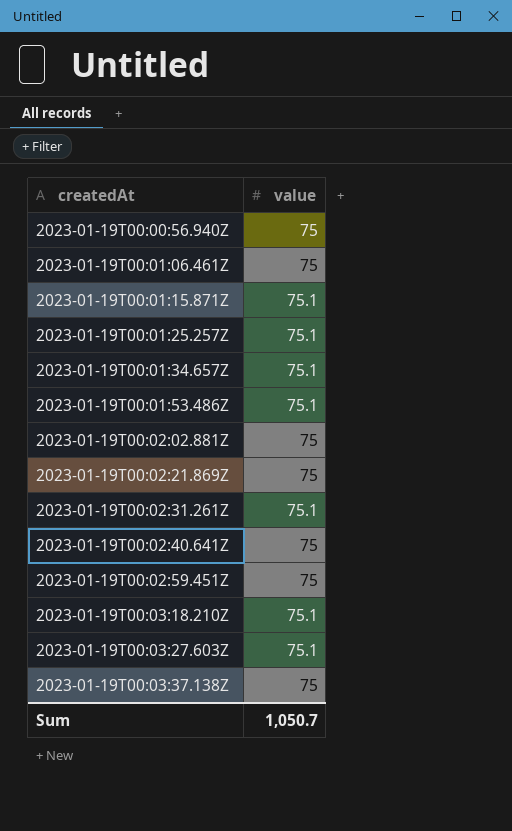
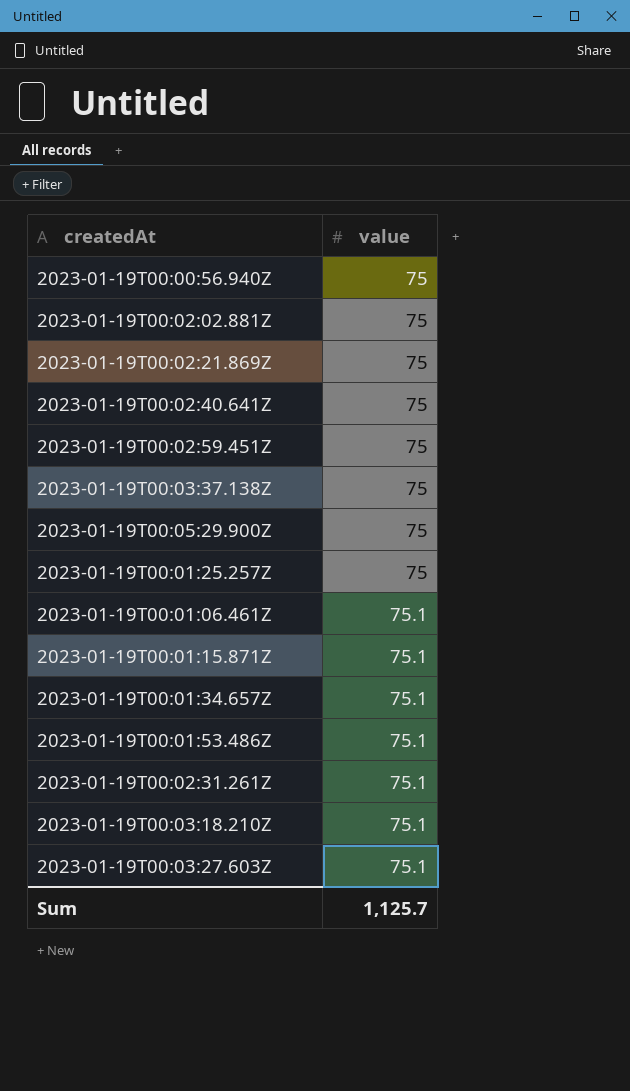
row order: createdAt ascending -> value ascending
row 2023-01-19T00:05:29.900Z: none -> 75
2023-01-19T00:01:25.257Z | value: 75.1 -> 75
2023-01-19T00:01:06.461Z | value: 75 -> 75.1
Sum | value: 1,050.7 -> 1,125.7

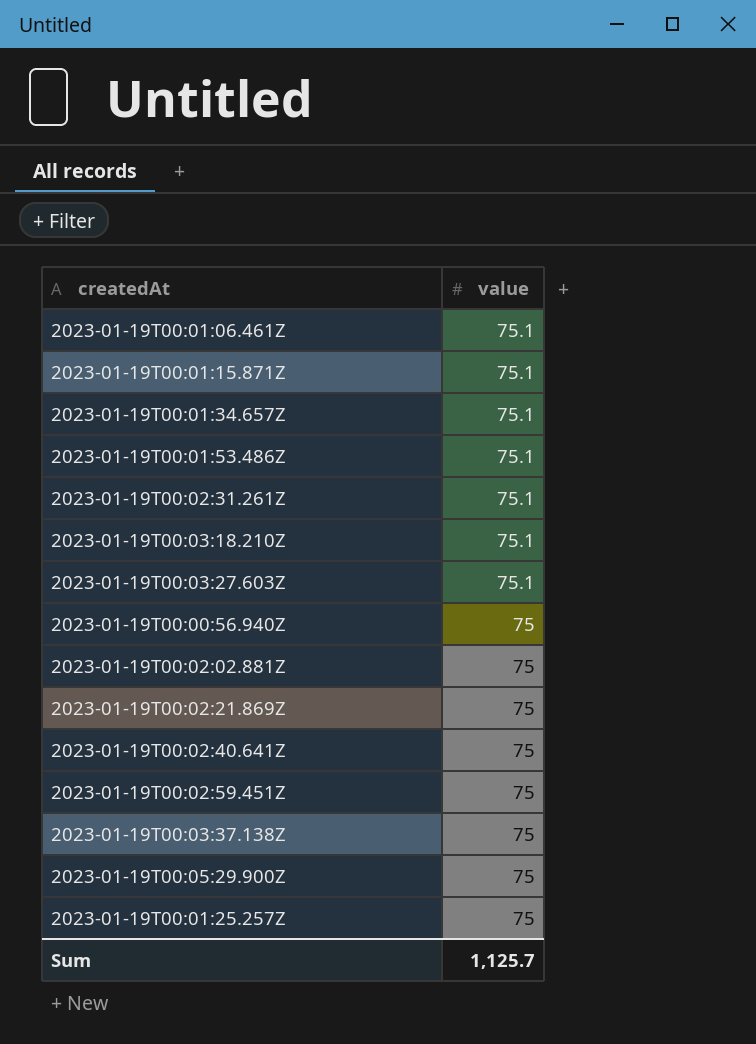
row order: value ascending -> value descending

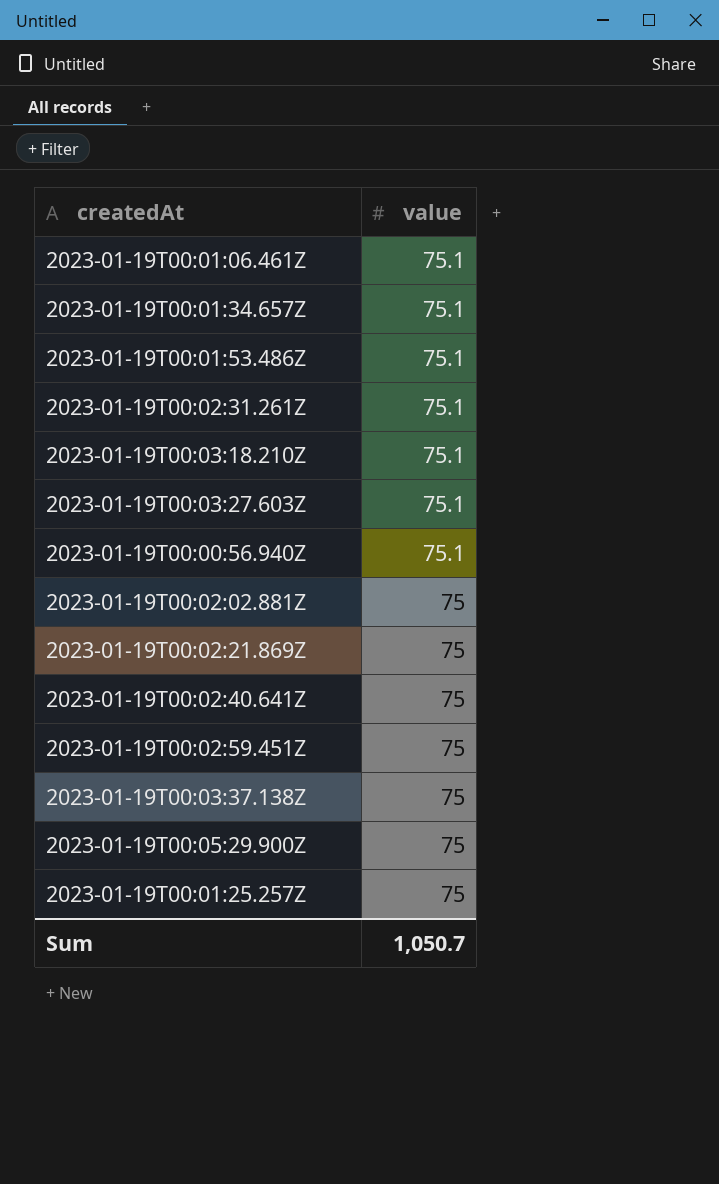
row 2023-01-19T00:01:15.871Z: 75.1 -> none
2023-01-19T00:00:56.940Z | value: 75 -> 75.1
Sum | value: 1,125.7 -> 1,050.7

